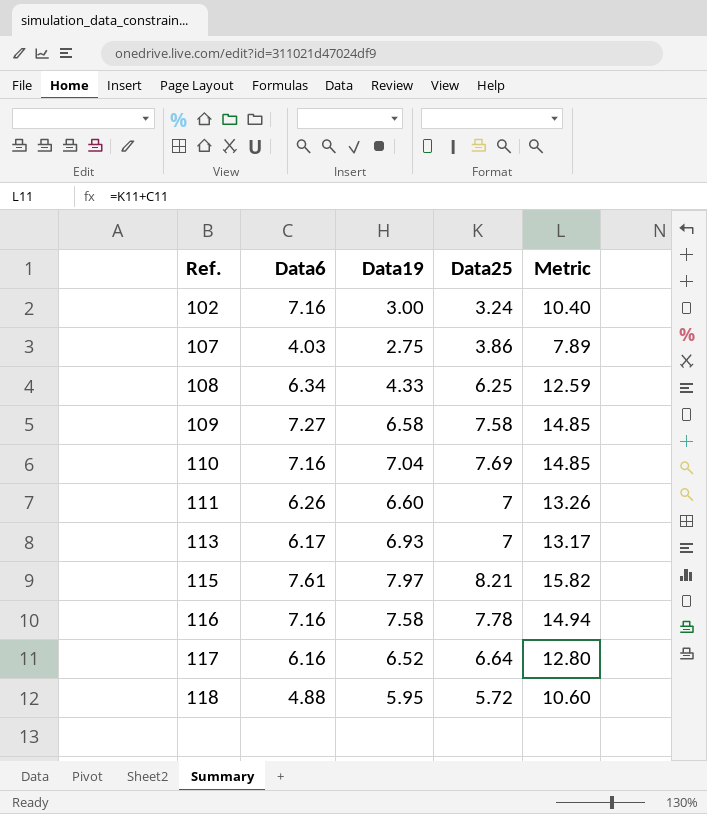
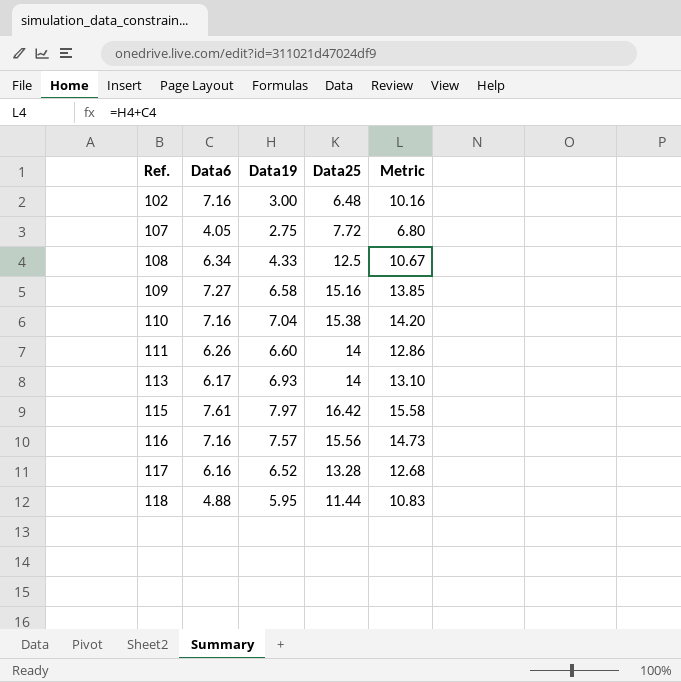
column Metric | formula: [Data6] + [Data25] -> [Data6] + [Data19]
102 | Data25: 3.24 -> 6.48
107 | Data6: 4.03 -> 4.05
107 | Data25: 3.86 -> 7.72
108 | Data25: 6.25 -> 12.5
109 | Data25: 7.58 -> 15.16
110 | Data25: 7.69 -> 15.38
111 | Data25: 7 -> 14
113 | Data25: 7 -> 14
115 | Data25: 8.21 -> 16.42
116 | Data19: 7.58 -> 7.57
116 | Data25: 7.78 -> 15.56
117 | Data25: 6.64 -> 13.28
118 | Data25: 5.72 -> 11.44

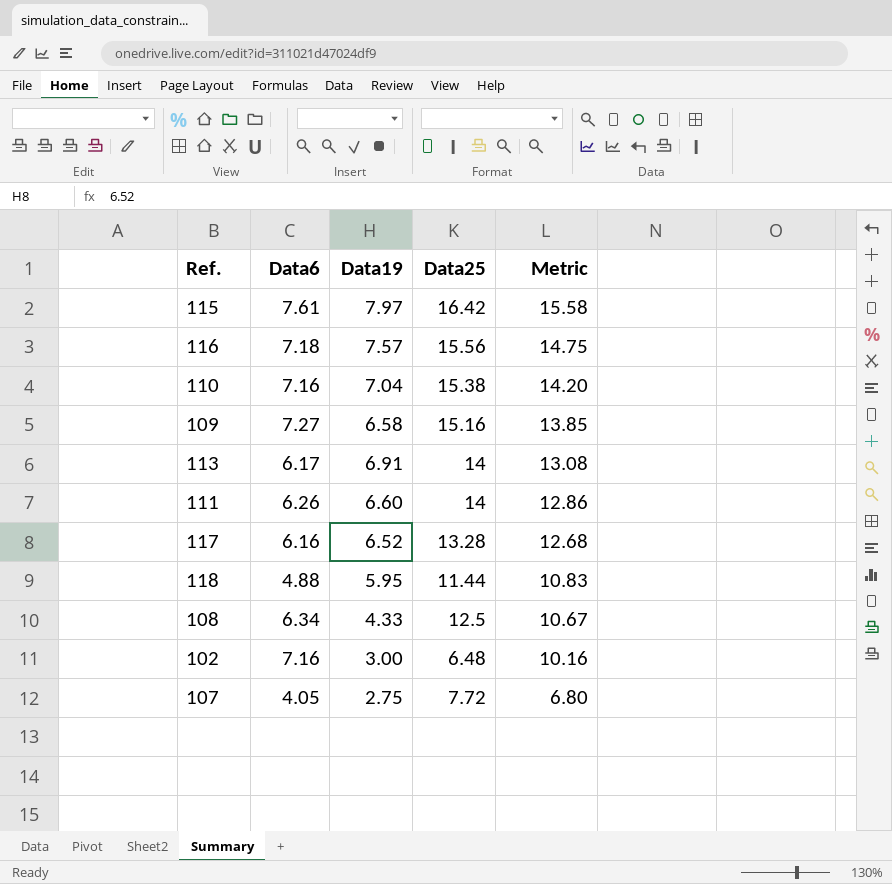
row order: Ref. ascending -> Metric descending
116 | Data6: 7.16 -> 7.18
116 | Metric: 14.73 -> 14.75
113 | Data19: 6.93 -> 6.91
113 | Metric: 13.10 -> 13.08

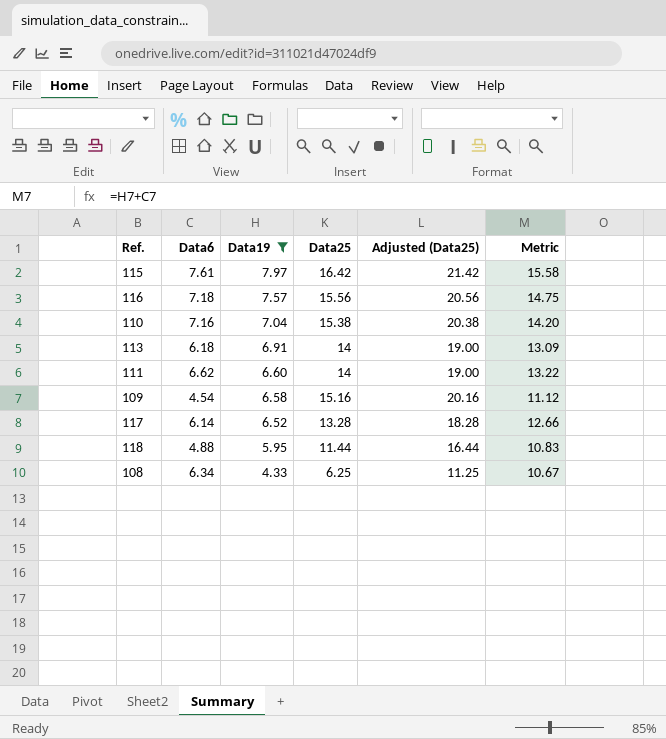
filter: none -> Data19 >= 4.33
row order: Metric descending -> Data19 descending
column Adjusted (Data25) | formula: none -> [Data25] + 5
113 | Data6: 6.17 -> 6.18
113 | Metric: 13.08 -> 13.09
111 | Data6: 6.26 -> 6.62
111 | Metric: 12.86 -> 13.22
109 | Data6: 7.27 -> 4.54
109 | Metric: 13.85 -> 11.12
117 | Data6: 6.16 -> 6.14
117 | Metric: 12.68 -> 12.66
108 | Data25: 12.5 -> 6.25

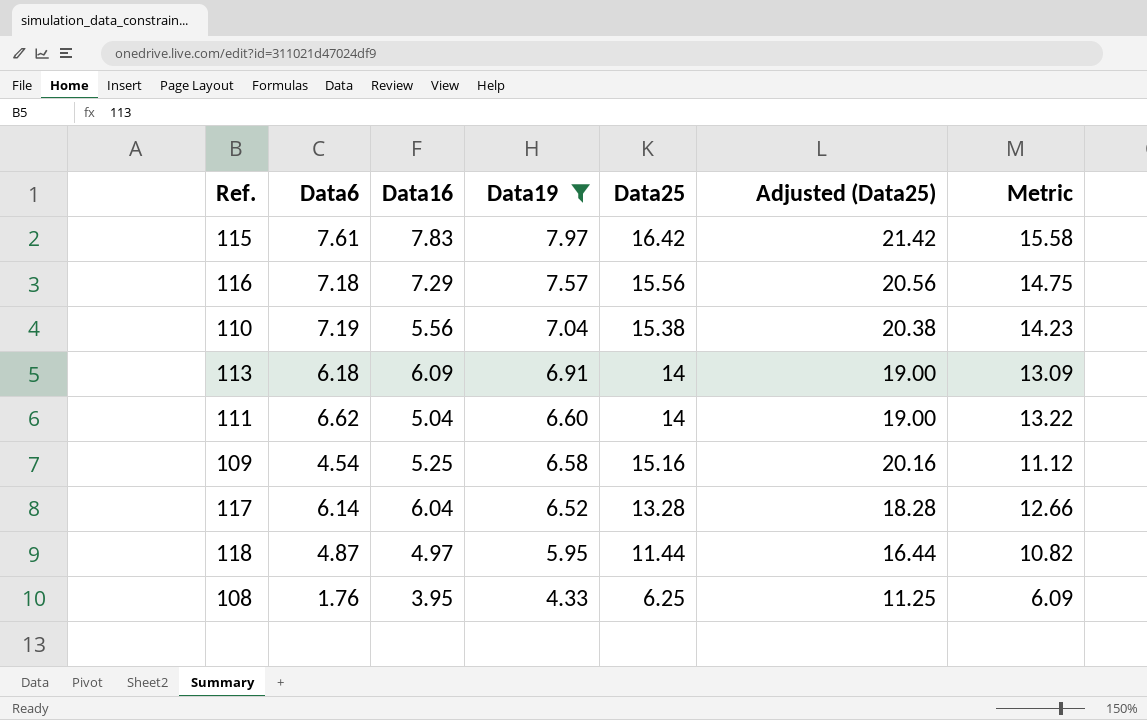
column Data16 | position: none -> 3
110 | Data6: 7.16 -> 7.19
110 | Metric: 14.20 -> 14.23
118 | Data6: 4.88 -> 4.87
118 | Metric: 10.83 -> 10.82
108 | Data6: 6.34 -> 1.76
108 | Metric: 10.67 -> 6.09

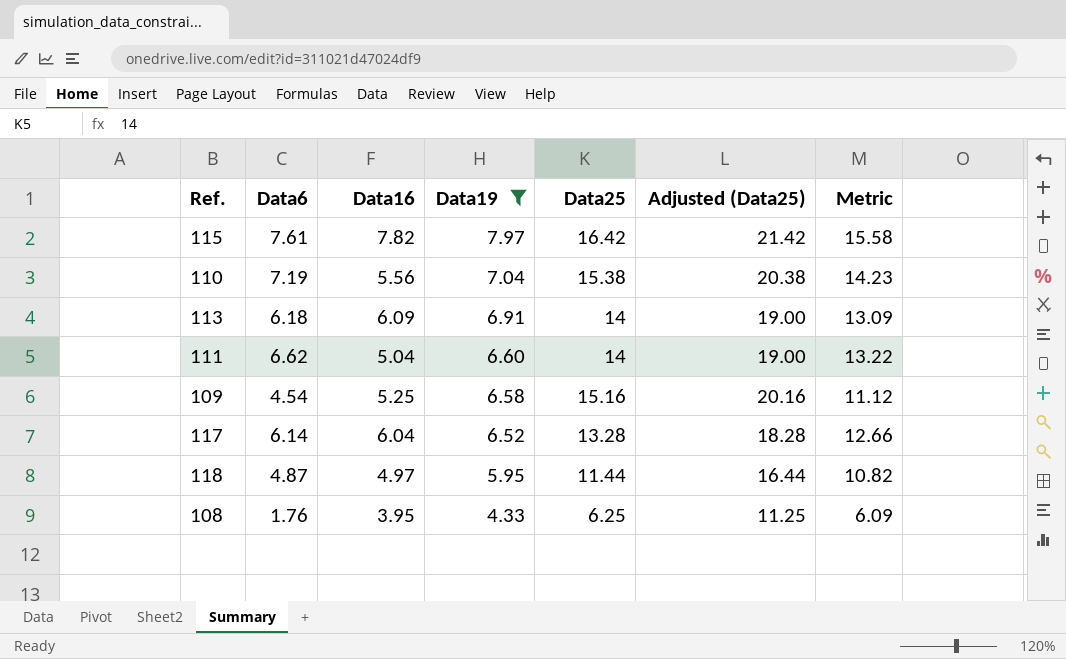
row 116: 7.18 | 7.29 | 7.57 | 15.56 | 20.56 | 14.75 -> none
115 | Data16: 7.83 -> 7.82

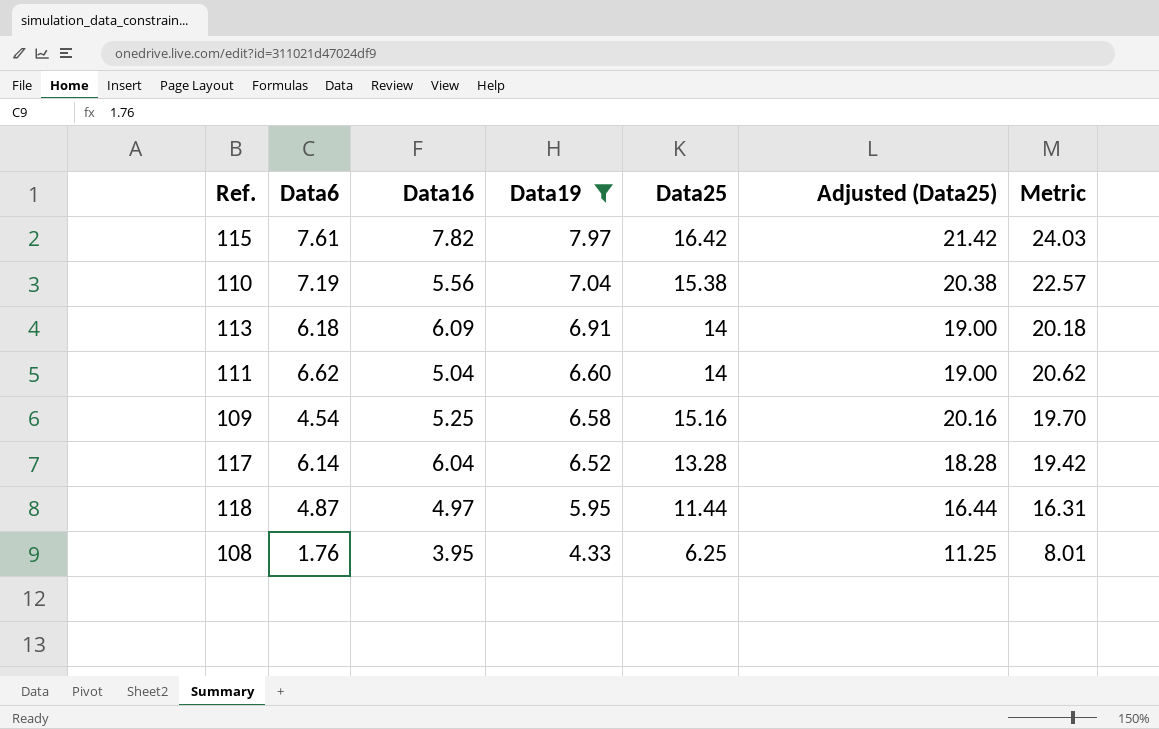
column Metric | formula: [Data6] + [Data19] -> [Data6] + [Data25]

